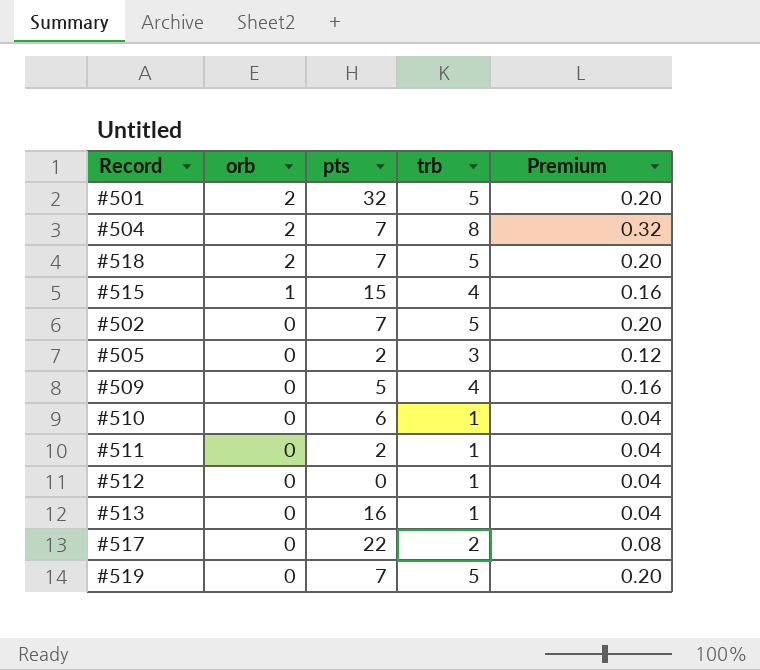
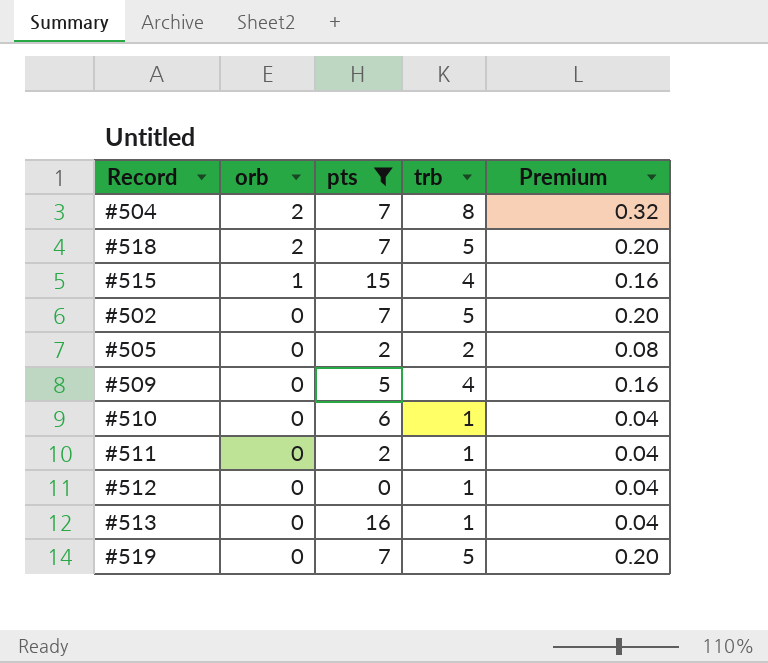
filter: none -> pts <= 16
#505 | trb: 3 -> 2
#505 | Premium: 0.12 -> 0.08

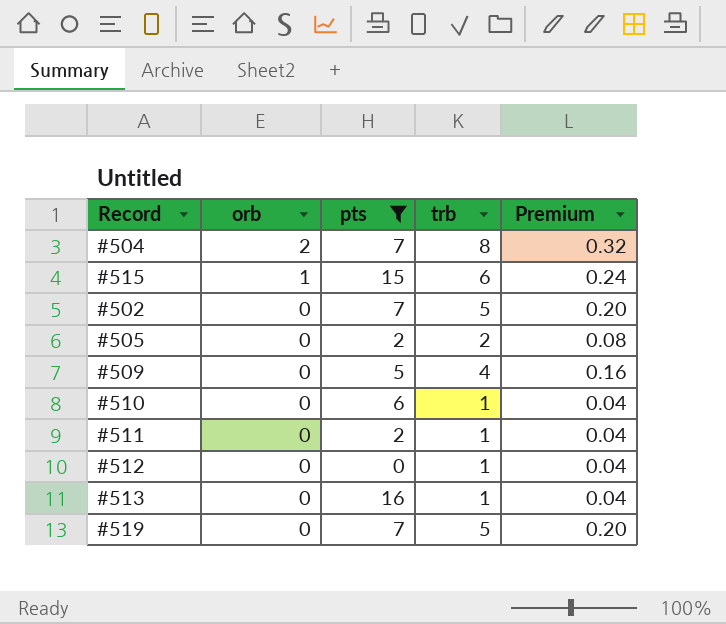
row #518: 2 | 7 | 5 | 0.20 -> none
#515 | trb: 4 -> 6
#515 | Premium: 0.16 -> 0.24

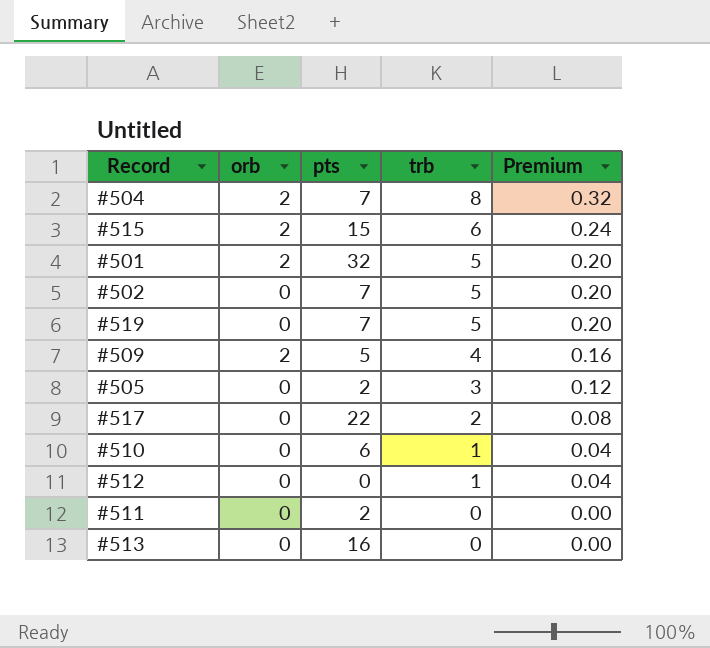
filter: pts <= 16 -> none
row order: orb descending -> trb descending
#515 | orb: 1 -> 2
#509 | orb: 0 -> 2
#505 | trb: 2 -> 3
#505 | Premium: 0.08 -> 0.12
#511 | trb: 1 -> 0
#511 | Premium: 0.04 -> 0.00
#513 | trb: 1 -> 0
#513 | Premium: 0.04 -> 0.00

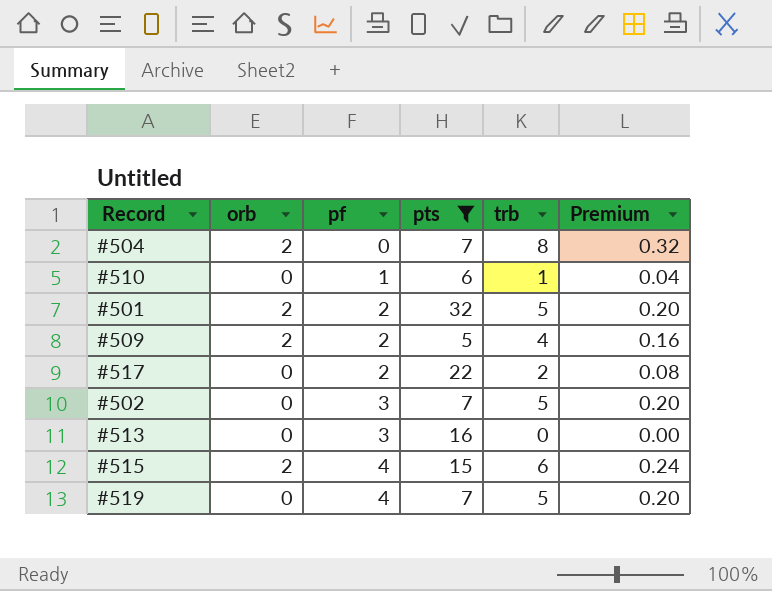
filter: none -> pts >= 5
row order: trb descending -> pf ascending
column pf | position: none -> 3

